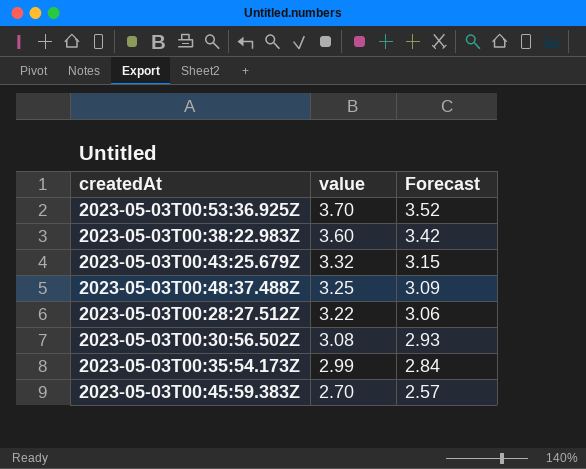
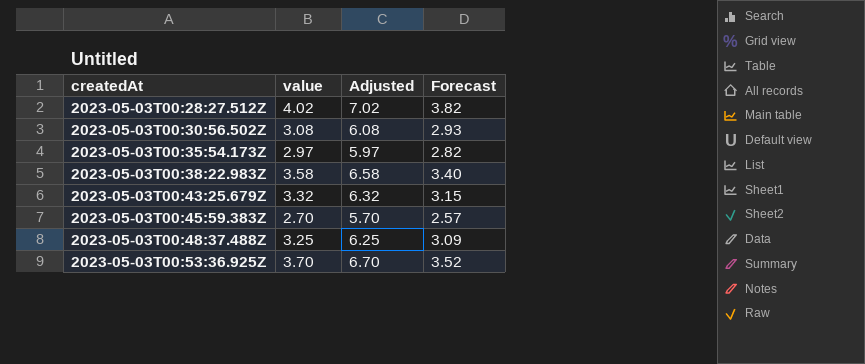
row order: value descending -> createdAt ascending
column Adjusted | formula: none -> [value] + 3
2023-05-03T00:28:27.512Z | value: 3.22 -> 4.02
2023-05-03T00:28:27.512Z | Forecast: 3.06 -> 3.82
2023-05-03T00:35:54.173Z | value: 2.99 -> 2.97
2023-05-03T00:35:54.173Z | Forecast: 2.84 -> 2.82
2023-05-03T00:38:22.983Z | value: 3.60 -> 3.58
2023-05-03T00:38:22.983Z | Forecast: 3.42 -> 3.40

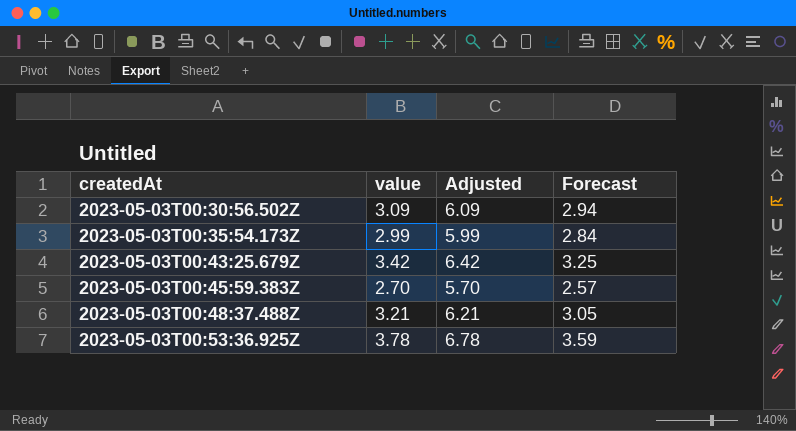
row 2023-05-03T00:28:27.512Z: 4.02 | 7.02 | 3.82 -> none
row 2023-05-03T00:38:22.983Z: 3.58 | 6.58 | 3.40 -> none
2023-05-03T00:30:56.502Z | value: 3.08 -> 3.09
2023-05-03T00:30:56.502Z | Adjusted: 6.08 -> 6.09
2023-05-03T00:30:56.502Z | Forecast: 2.93 -> 2.94
2023-05-03T00:35:54.173Z | value: 2.97 -> 2.99
2023-05-03T00:35:54.173Z | Adjusted: 5.97 -> 5.99
2023-05-03T00:35:54.173Z | Forecast: 2.82 -> 2.84
2023-05-03T00:43:25.679Z | value: 3.32 -> 3.42
2023-05-03T00:43:25.679Z | Adjusted: 6.32 -> 6.42
2023-05-03T00:43:25.679Z | Forecast: 3.15 -> 3.25
2023-05-03T00:48:37.488Z | value: 3.25 -> 3.21
2023-05-03T00:48:37.488Z | Adjusted: 6.25 -> 6.21
2023-05-03T00:48:37.488Z | Forecast: 3.09 -> 3.05
2023-05-03T00:53:36.925Z | value: 3.70 -> 3.78
2023-05-03T00:53:36.925Z | Adjusted: 6.70 -> 6.78
2023-05-03T00:53:36.925Z | Forecast: 3.52 -> 3.59

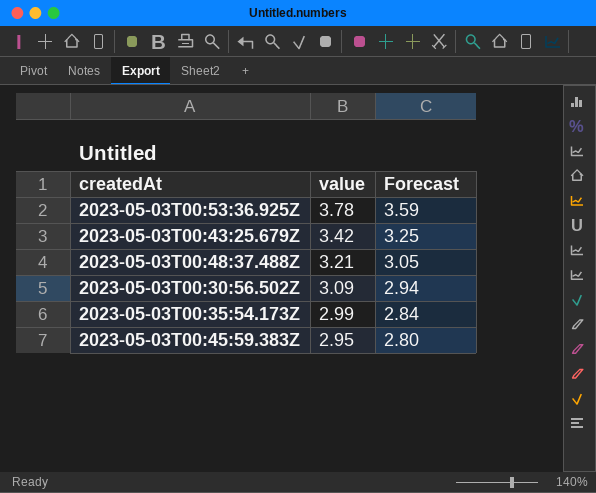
row order: createdAt ascending -> value descending
column Adjusted | formula: [value] + 3 -> none
2023-05-03T00:45:59.383Z | value: 2.70 -> 2.95
2023-05-03T00:45:59.383Z | Forecast: 2.57 -> 2.80

